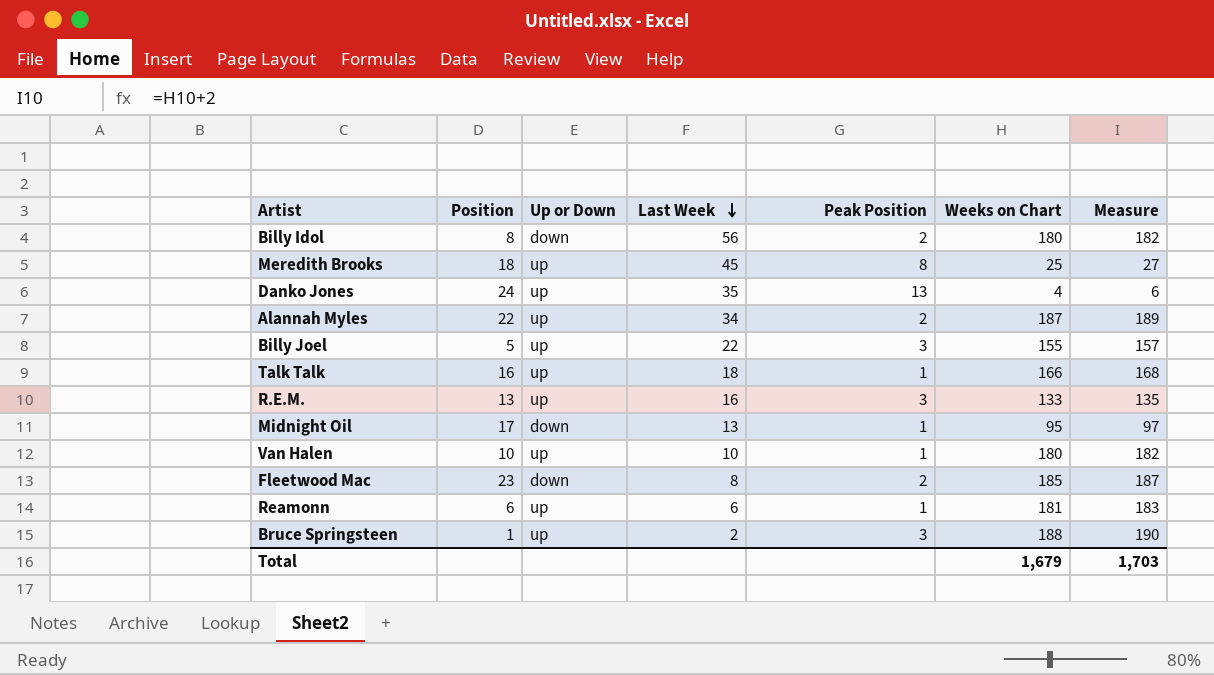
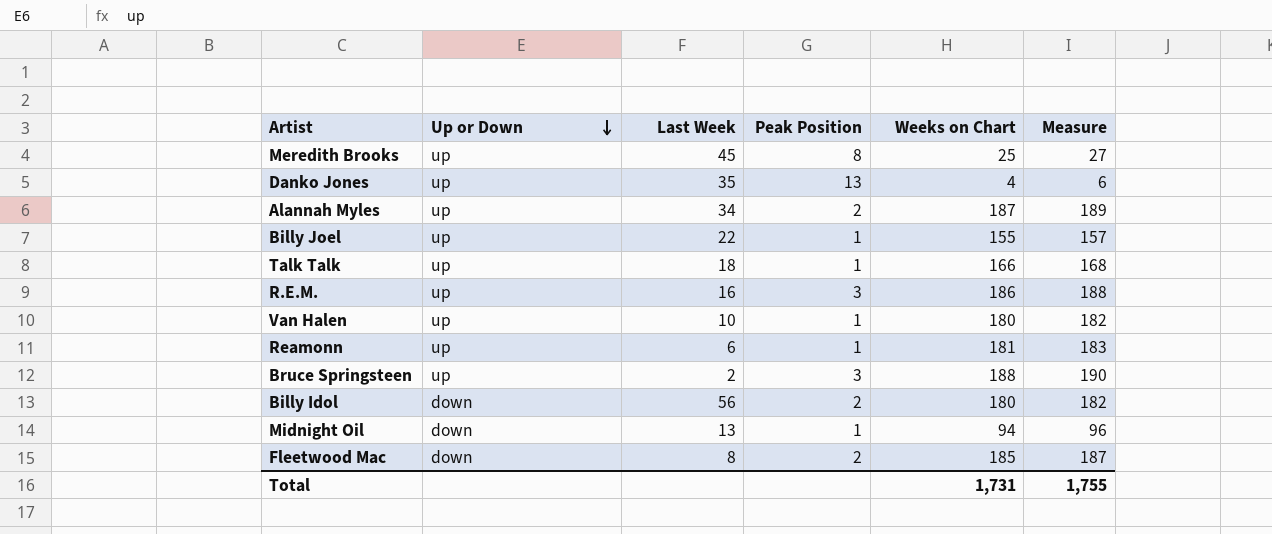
row order: Last Week descending -> Up or Down descending
column Position | position: 2 -> none
Billy Joel | Peak Position: 3 -> 1
R.E.M. | Weeks on Chart: 133 -> 186
R.E.M. | Measure: 135 -> 188
Midnight Oil | Weeks on Chart: 95 -> 94
Midnight Oil | Measure: 97 -> 96
Total | Weeks on Chart: 1,679 -> 1,731
Total | Measure: 1,703 -> 1,755

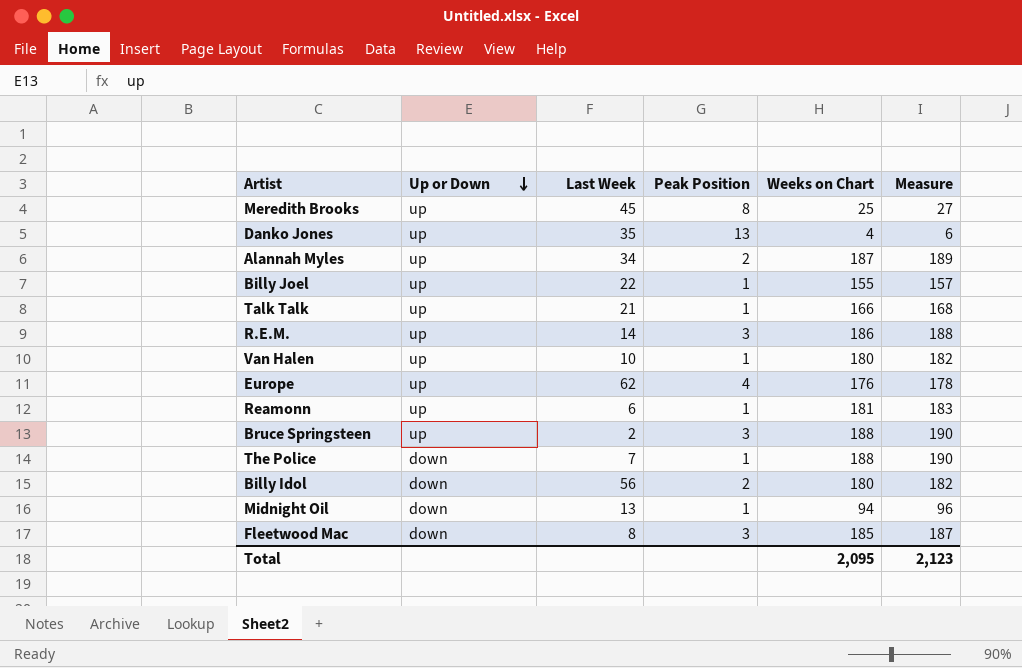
Talk Talk | Last Week: 18 -> 21
R.E.M. | Last Week: 16 -> 14
row Europe: none -> up | 62 | 4 | 176 | 178
row The Police: none -> down | 7 | 1 | 188 | 190
Fleetwood Mac | Peak Position: 2 -> 3
Total | Weeks on Chart: 1,731 -> 2,095
Total | Measure: 1,755 -> 2,123

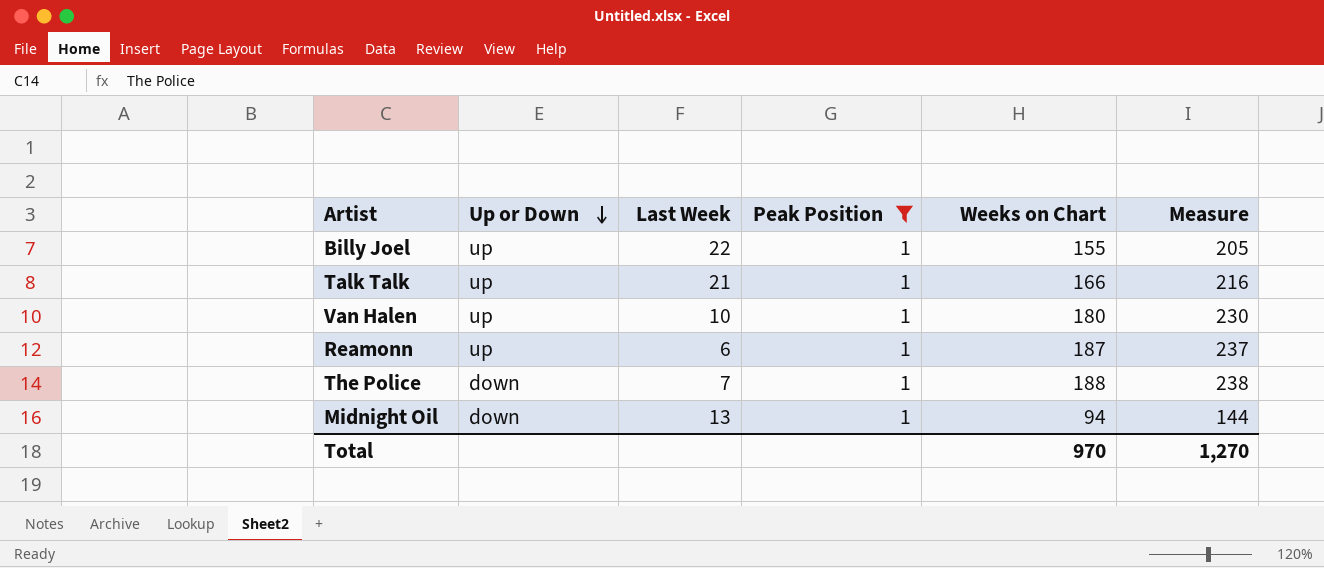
filter: none -> Peak Position = 1
column Measure | formula: [Weeks on Chart] + 2 -> [Weeks on Chart] + 50
Reamonn | Weeks on Chart: 181 -> 187
Total | Weeks on Chart: 2,095 -> 970
Total | Measure: 2,123 -> 1,270

